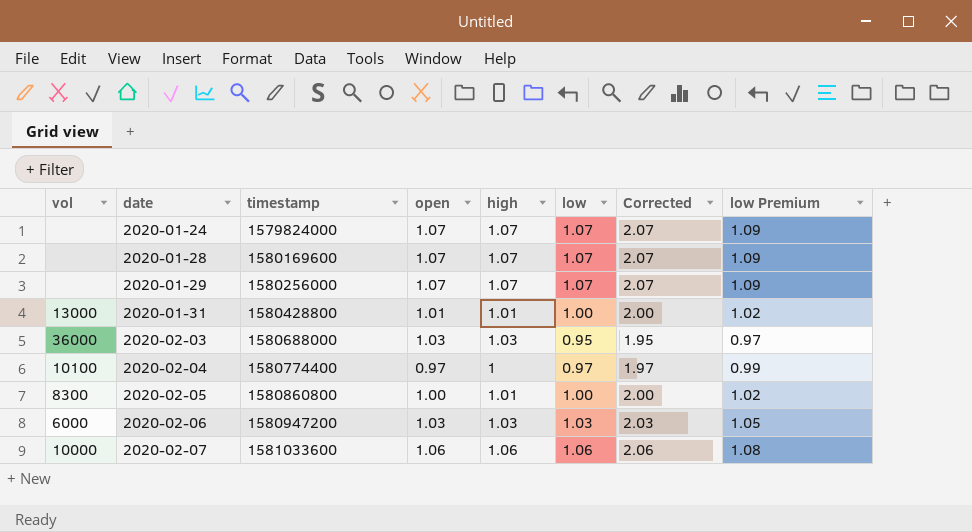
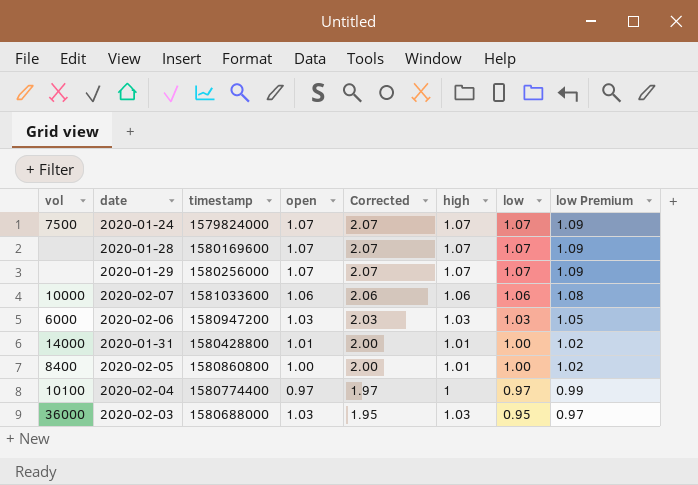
row order: date ascending -> Corrected descending
column Corrected | position: 7 -> 5
2020-01-24 | vol: none -> 7500
2020-01-31 | vol: 13000 -> 14000
2020-02-05 | vol: 8300 -> 8400

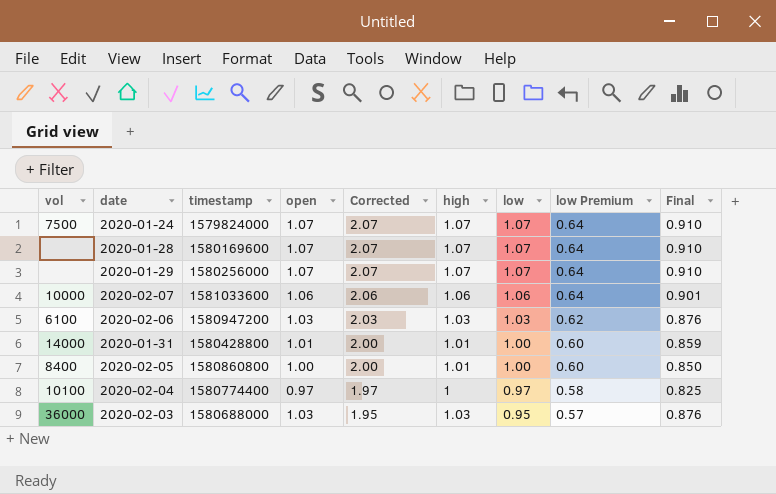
column low Premium | formula: [low] * 1.02 -> [low] * 0.6
column Final | formula: none -> [open] * 0.85
2020-02-06 | vol: 6000 -> 6100

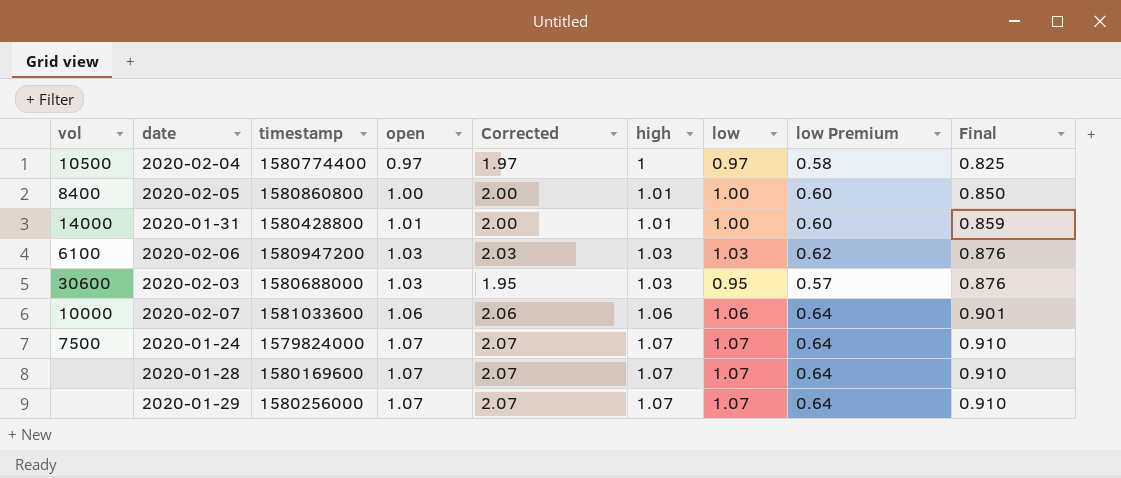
row order: Corrected descending -> open ascending
2020-02-04 | vol: 10100 -> 10500
2020-02-03 | vol: 36000 -> 30600

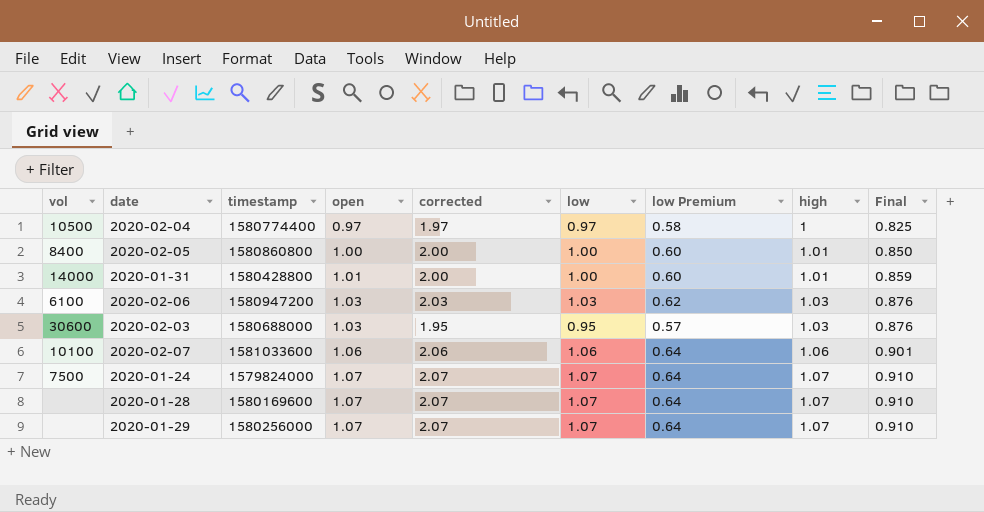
column name: Corrected -> corrected
column high | position: 6 -> 8
2020-02-07 | vol: 10000 -> 10100

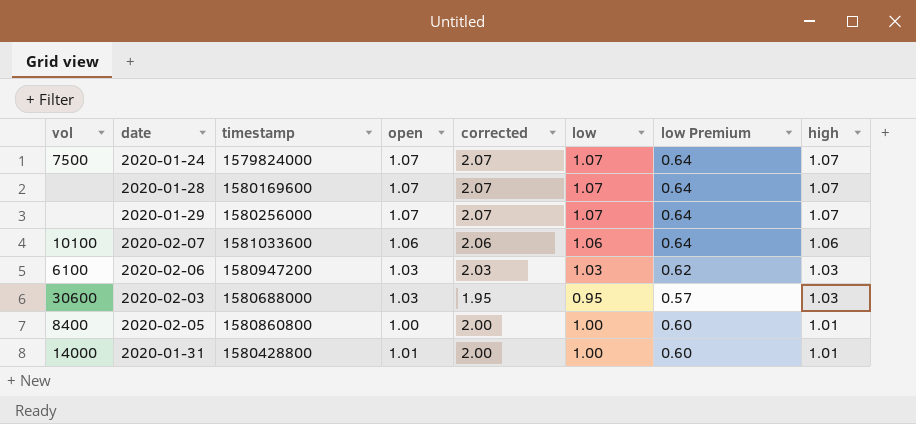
row order: open ascending -> high descending
column Final | formula: [open] * 0.85 -> none
row 2020-02-04: 10500 | 1580774400 | 0.97 | 1.97 | 0.97 | 0.58 | 1 | 0.825 -> none

